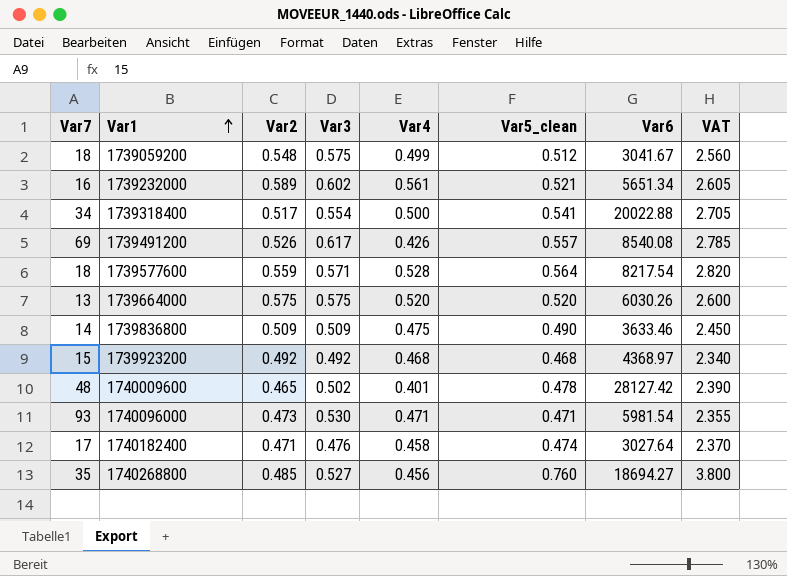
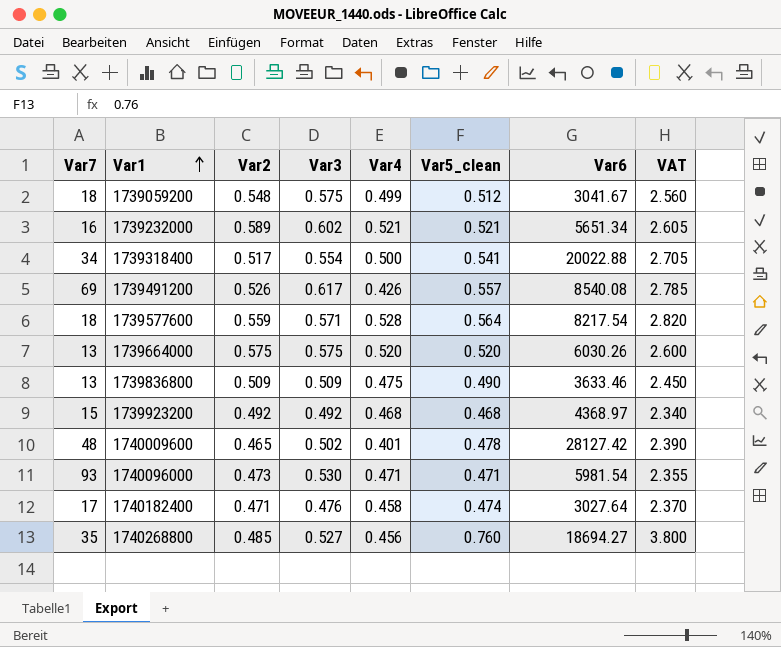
1739232000 | Var4: 0.561 -> 0.521
1739836800 | Var7: 14 -> 13

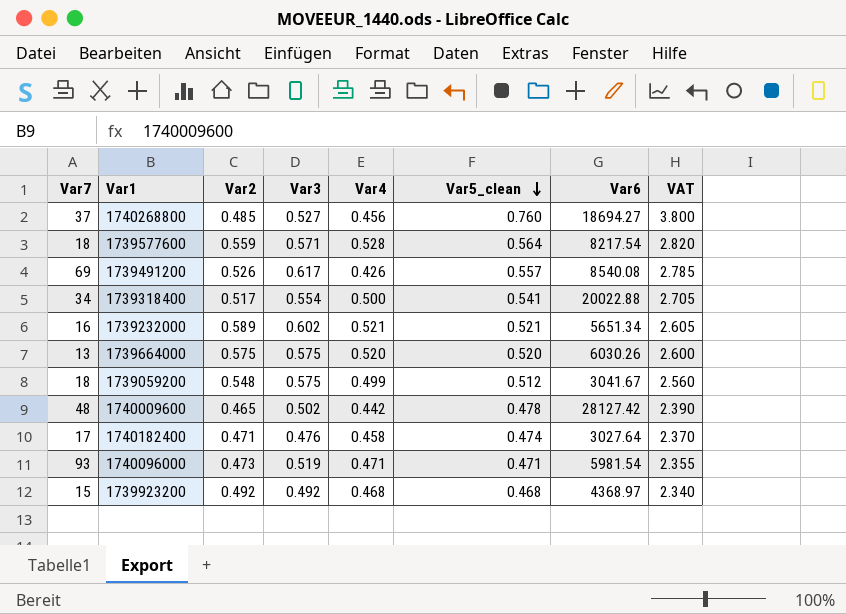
row order: Var1 ascending -> Var5_clean descending
row 1739836800: 13 | 0.509 | 0.509 | 0.475 | 0.490 | 3633.46 | 2.450 -> none
1740268800 | Var7: 35 -> 37
1740009600 | Var4: 0.401 -> 0.442
1740096000 | Var3: 0.530 -> 0.519

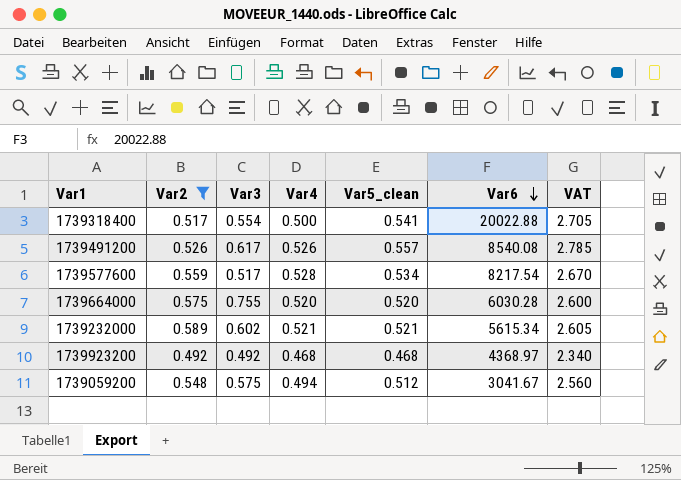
filter: none -> Var2 >= 0.492
row order: Var5_clean descending -> Var6 descending
column Var7 | position: 1 -> none
1739491200 | Var4: 0.426 -> 0.526
1739577600 | Var3: 0.571 -> 0.517
1739577600 | Var5_clean: 0.564 -> 0.534
1739577600 | VAT: 2.820 -> 2.670
1739664000 | Var3: 0.575 -> 0.755
1739664000 | Var6: 6030.26 -> 6030.28
1739232000 | Var6: 5651.34 -> 5615.34
1739059200 | Var4: 0.499 -> 0.494

